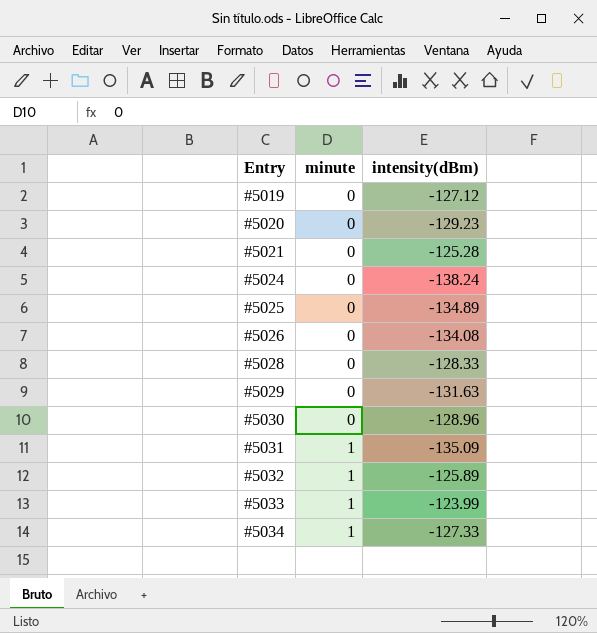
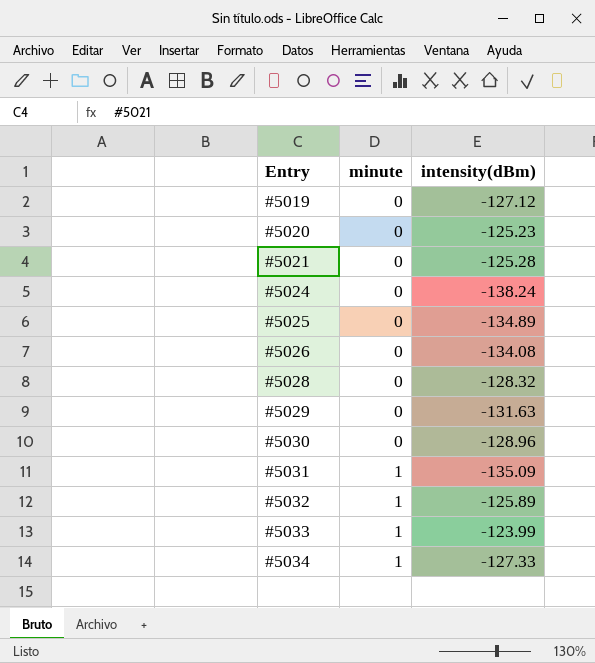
#5020 | intensity(dBm): -129.23 -> -125.23
#5028 | intensity(dBm): -128.33 -> -128.32

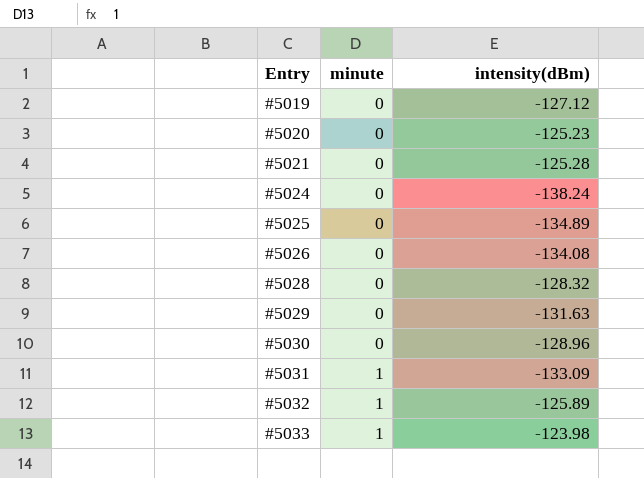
row #5034: 1 | -127.33 -> none
#5031 | intensity(dBm): -135.09 -> -133.09
#5033 | intensity(dBm): -123.99 -> -123.98

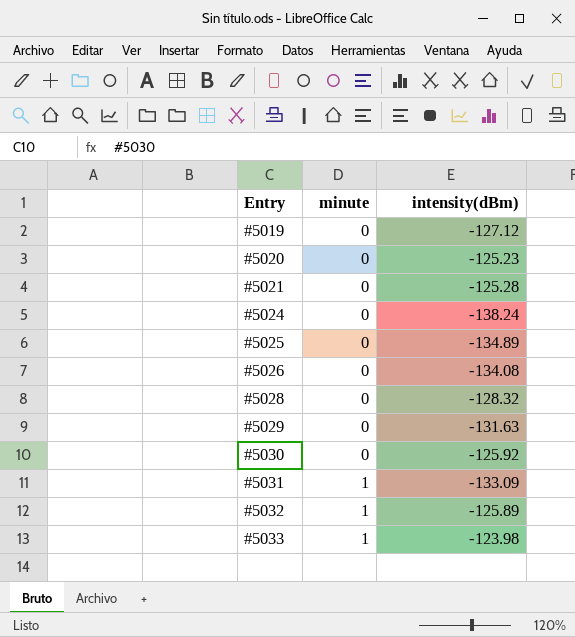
#5030 | intensity(dBm): -128.96 -> -125.92

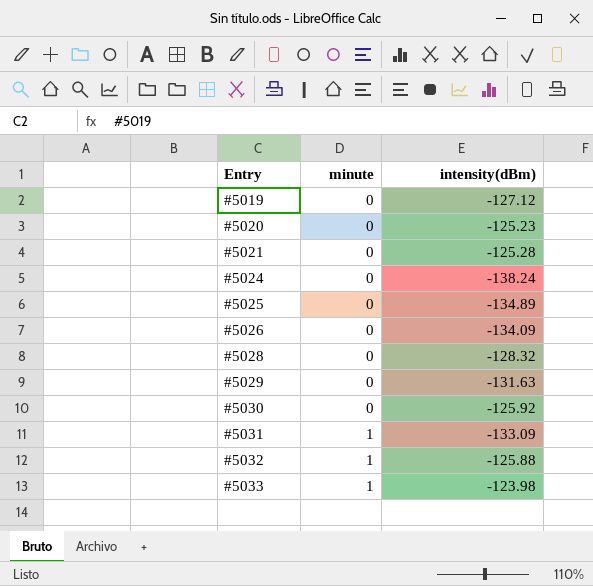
#5026 | intensity(dBm): -134.08 -> -134.09
#5032 | intensity(dBm): -125.89 -> -125.88

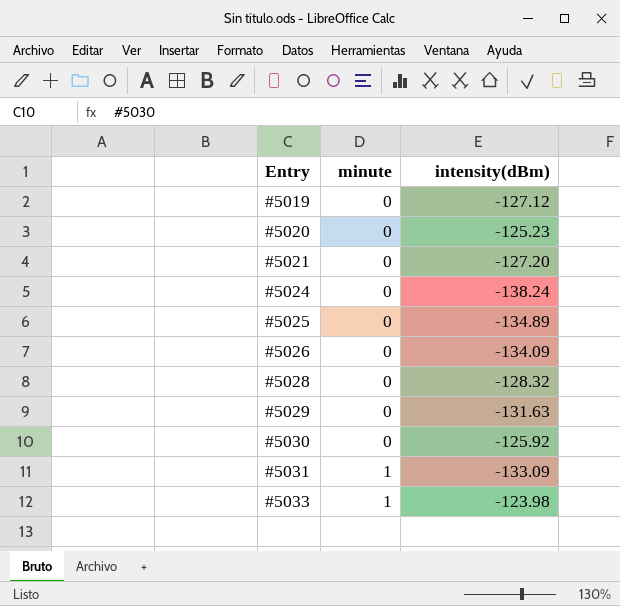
row #5032: 1 | -125.88 -> none
#5021 | intensity(dBm): -125.28 -> -127.20

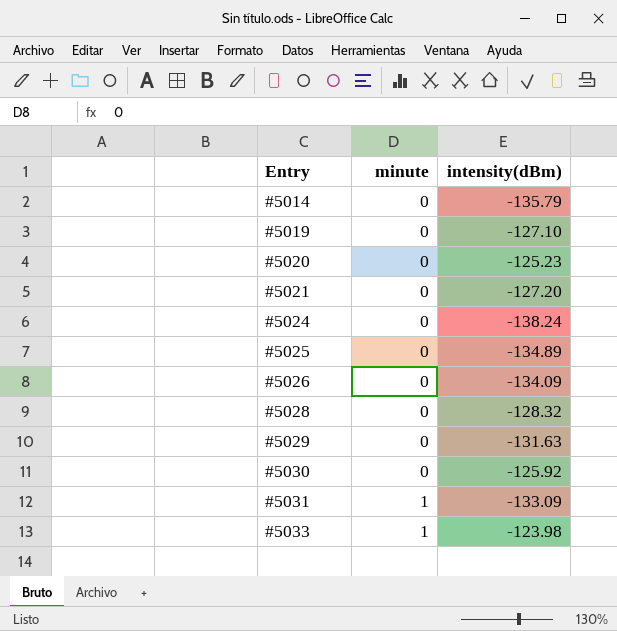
row #5014: none -> 0 | -135.79
#5019 | intensity(dBm): -127.12 -> -127.10

